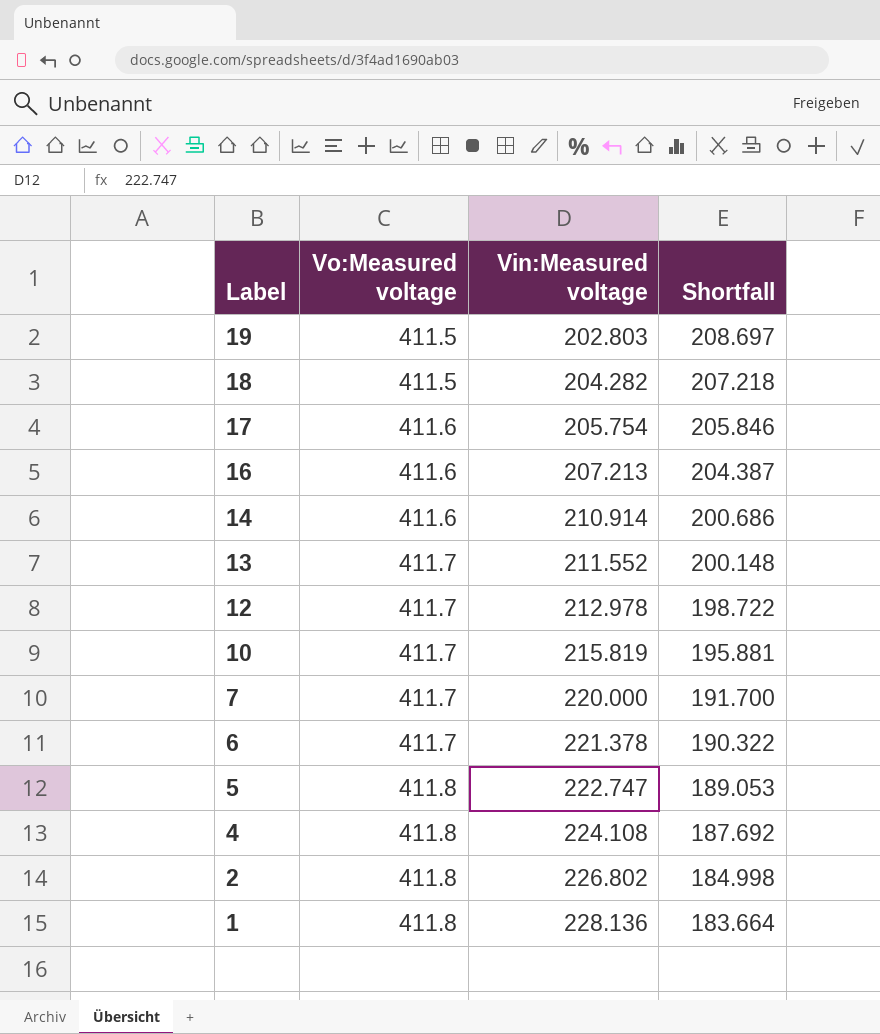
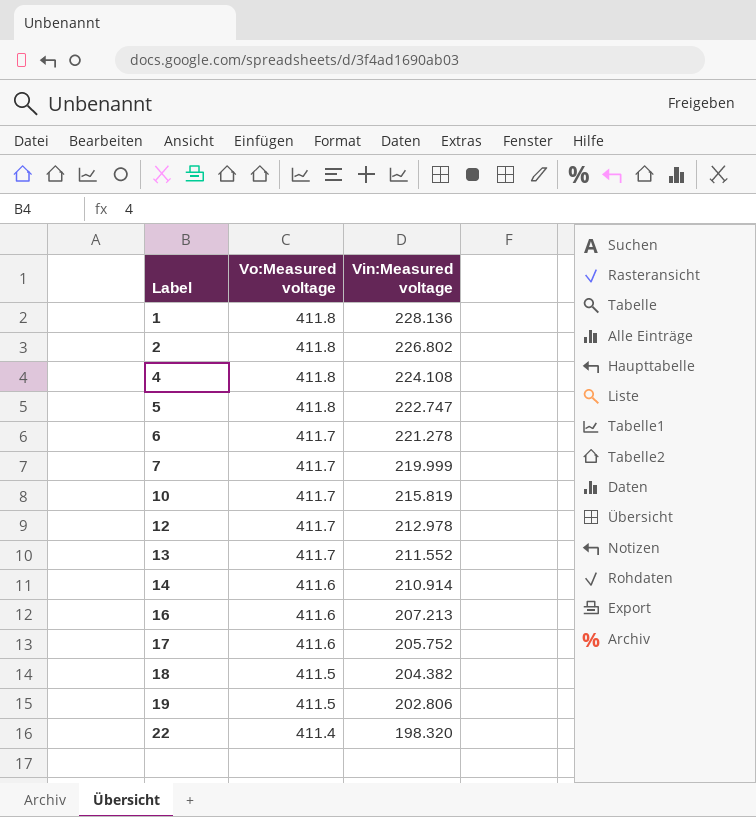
row order: Label descending -> Label ascending
column Shortfall | formula: [Vo:Measured voltage] - [Vin:Measured voltage] -> none
6 | Vin:Measured voltage: 221.378 -> 221.278
7 | Vin:Measured voltage: 220.000 -> 219.999
17 | Vin:Measured voltage: 205.754 -> 205.752
18 | Vin:Measured voltage: 204.282 -> 204.382
19 | Vin:Measured voltage: 202.803 -> 202.806
row 22: none -> 411.4 | 198.320

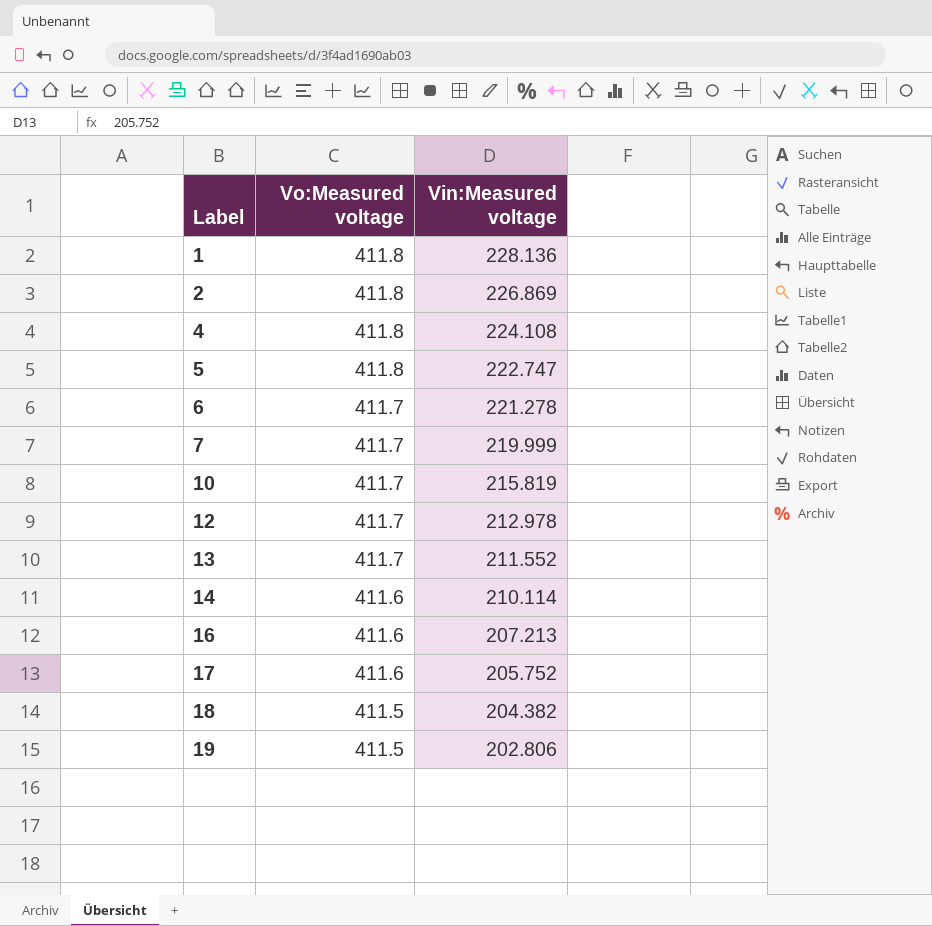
row 22: 411.4 | 198.320 -> none
2 | Vin:Measured voltage: 226.802 -> 226.869
14 | Vin:Measured voltage: 210.914 -> 210.114

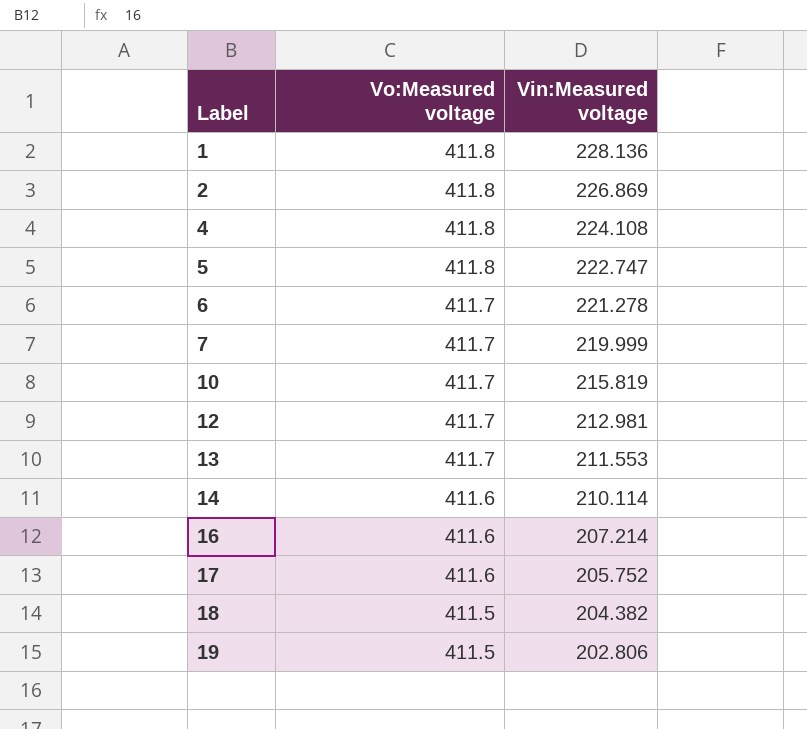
12 | Vin:Measured voltage: 212.978 -> 212.981
13 | Vin:Measured voltage: 211.552 -> 211.553
16 | Vin:Measured voltage: 207.213 -> 207.214

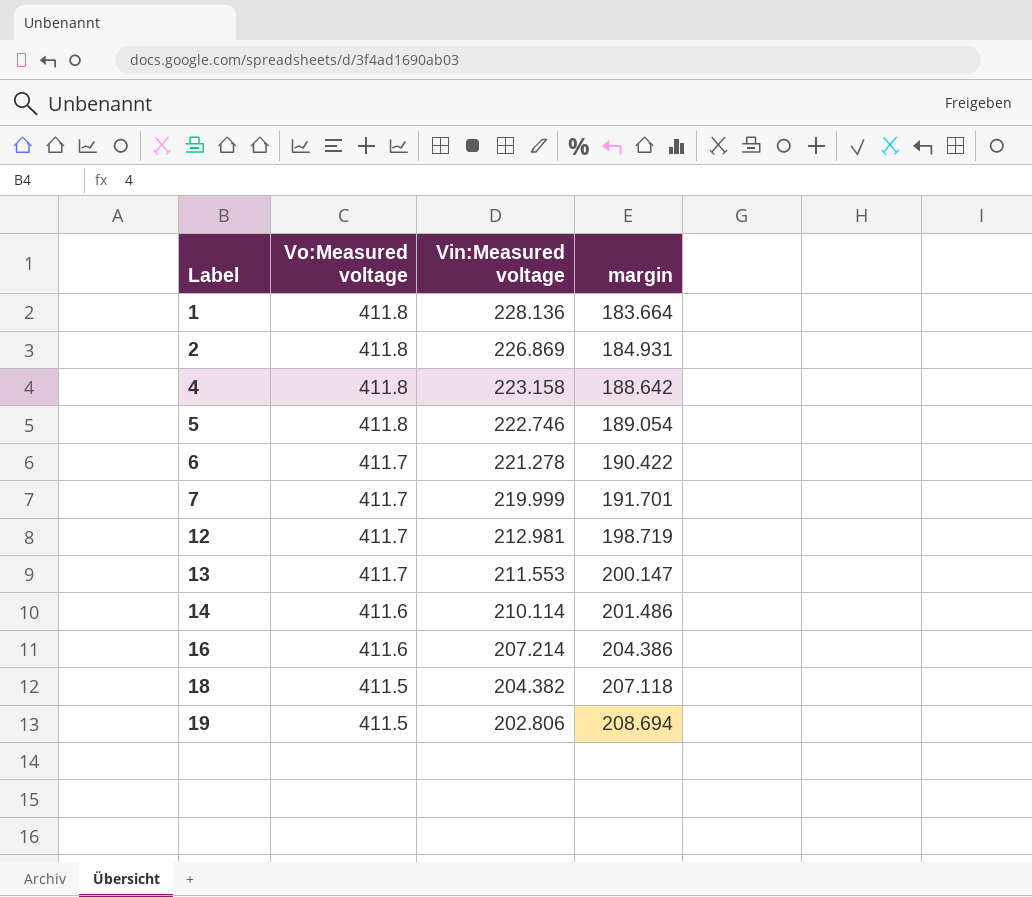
column margin | formula: none -> [Vo:Measured voltage] - [Vin:Measured voltage]
row 10: 411.7 | 215.819 -> none
row 17: 411.6 | 205.752 -> none
4 | Vin:Measured voltage: 224.108 -> 223.158
5 | Vin:Measured voltage: 222.747 -> 222.746

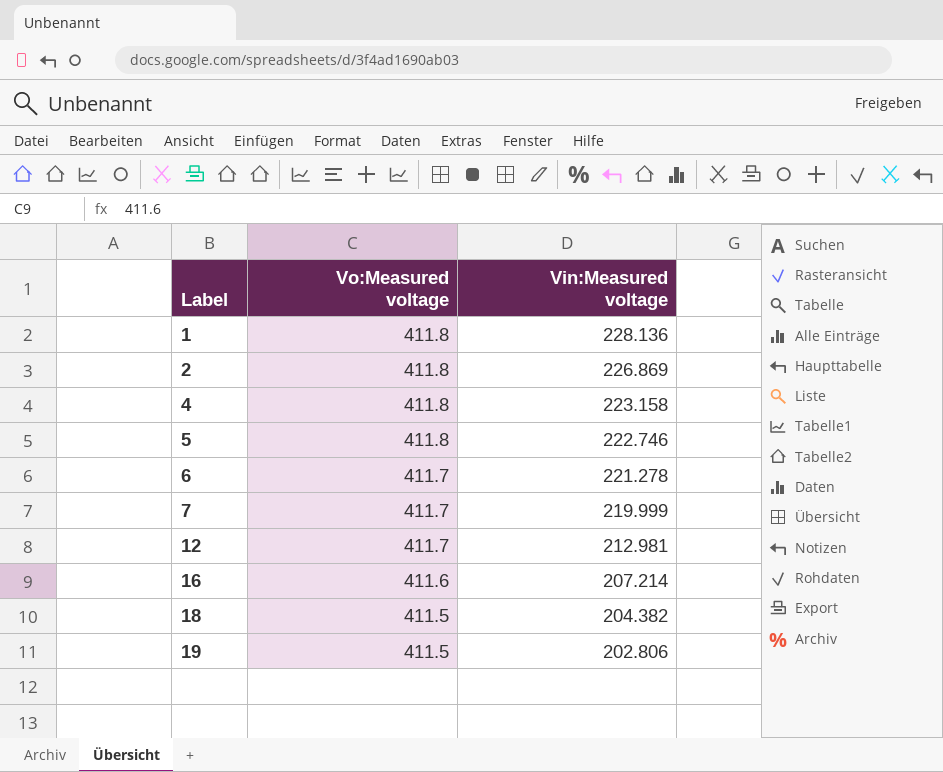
column margin | formula: [Vo:Measured voltage] - [Vin:Measured voltage] -> none
row 13: 411.7 | 211.553 | 200.147 -> none
row 14: 411.6 | 210.114 | 201.486 -> none

